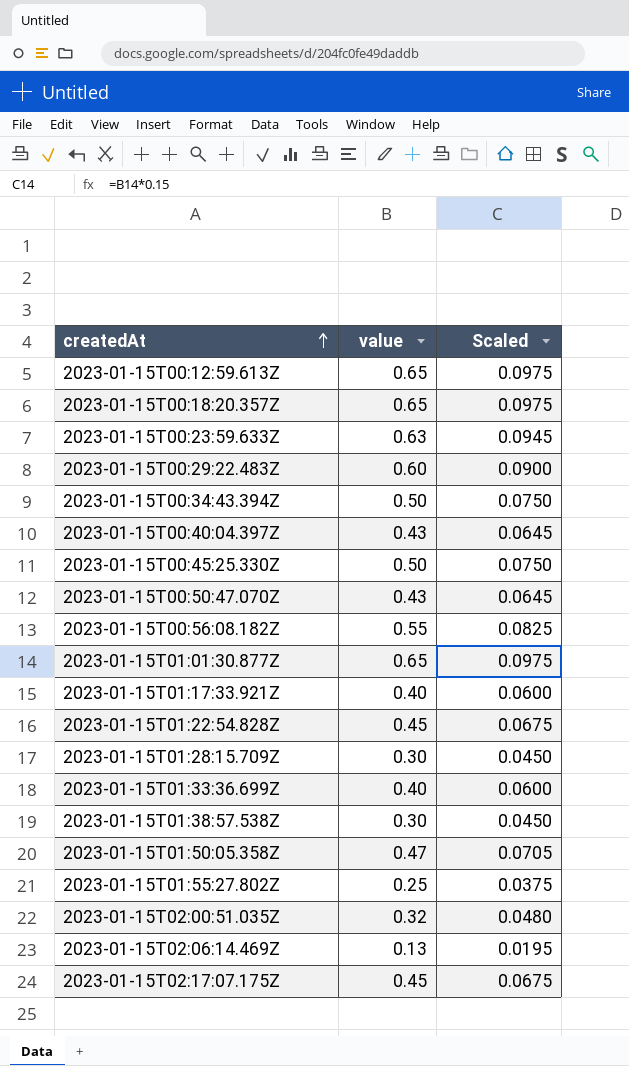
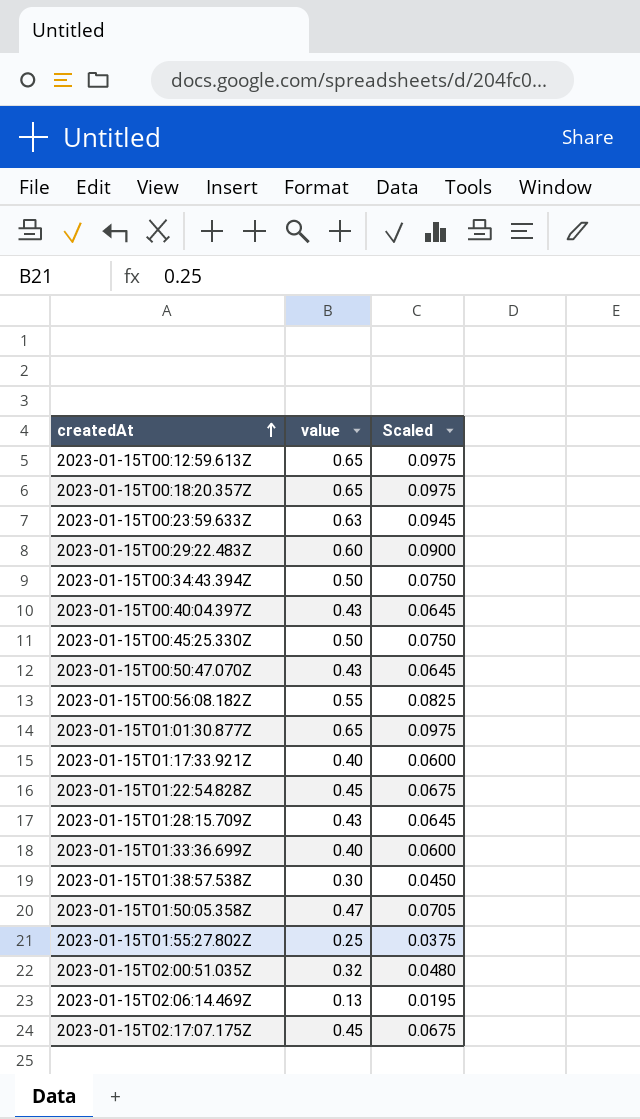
2023-01-15T01:28:15.709Z | value: 0.30 -> 0.43
2023-01-15T01:28:15.709Z | Scaled: 0.0450 -> 0.0645

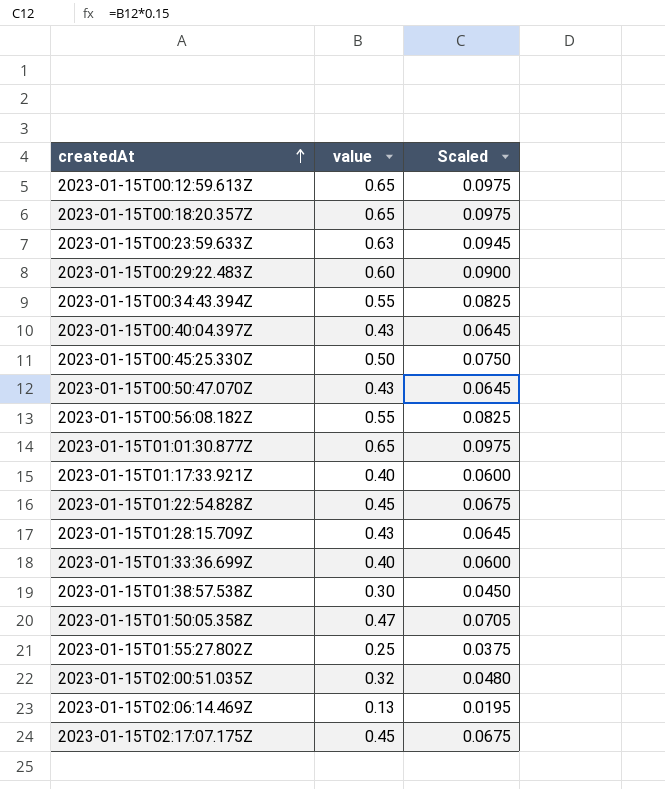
2023-01-15T00:34:43.394Z | value: 0.50 -> 0.55
2023-01-15T00:34:43.394Z | Scaled: 0.0750 -> 0.0825

